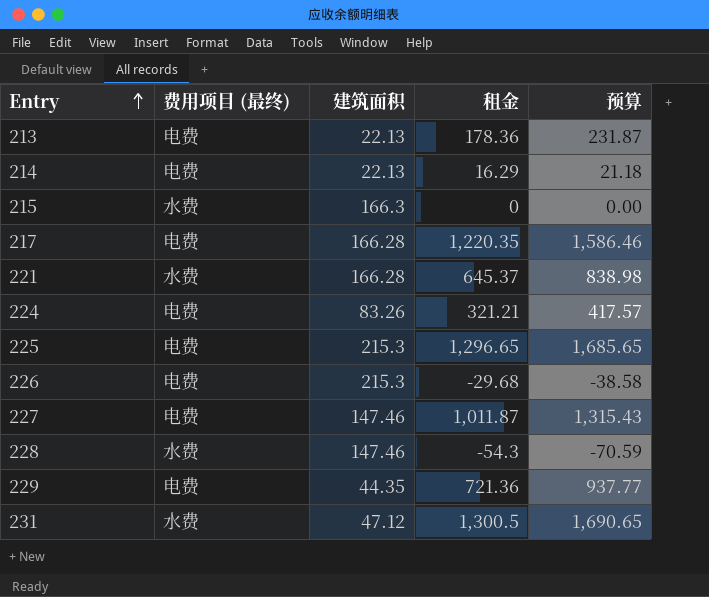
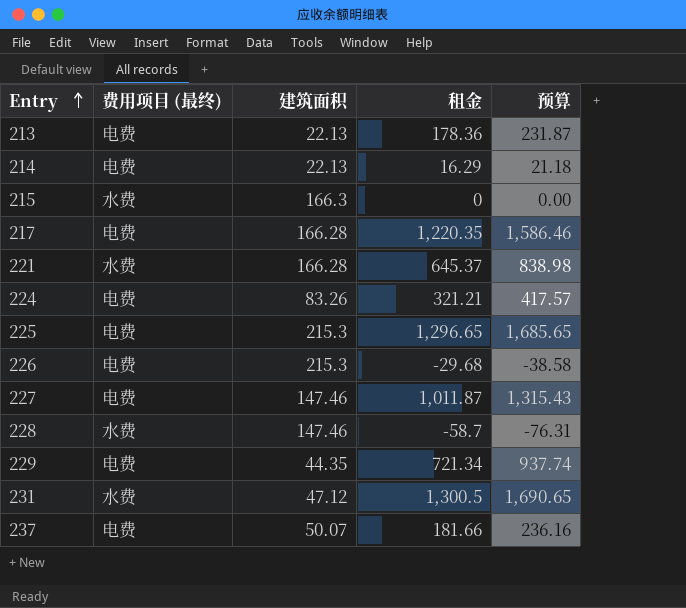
228 | 租金: -54.3 -> -58.7
228 | 预算: -70.59 -> -76.31
229 | 租金: 721.36 -> 721.34
229 | 预算: 937.77 -> 937.74
row 237: none -> 电费 | 50.07 | 181.66 | 236.16

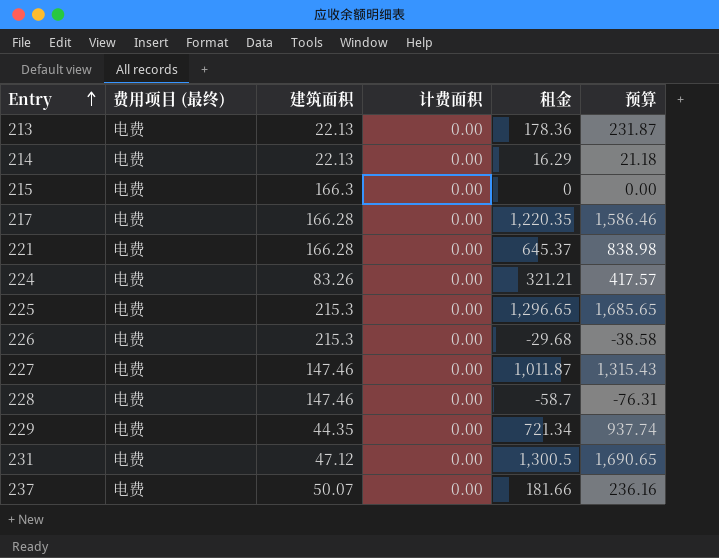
column 计费面积 | position: none -> 4
215 | 费用项目 (最终): 水费 -> 电费
221 | 费用项目 (最终): 水费 -> 电费
228 | 费用项目 (最终): 水费 -> 电费
231 | 费用项目 (最终): 水费 -> 电费

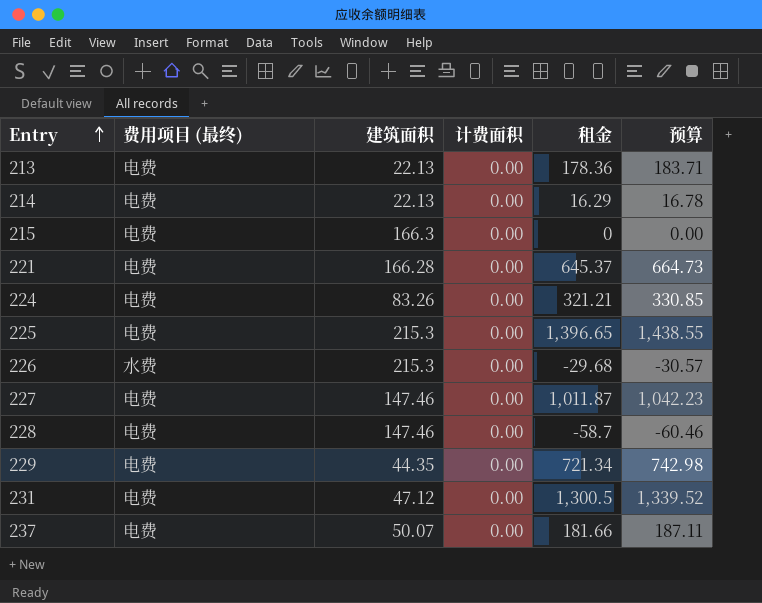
column 预算 | formula: [租金] * 1.3 -> [租金] * 1.03
row 217: 电费 | 166.28 | 0.00 | 1,220.35 | 1,586.46 -> none
225 | 租金: 1,296.65 -> 1,396.65
226 | 费用项目 (最终): 电费 -> 水费

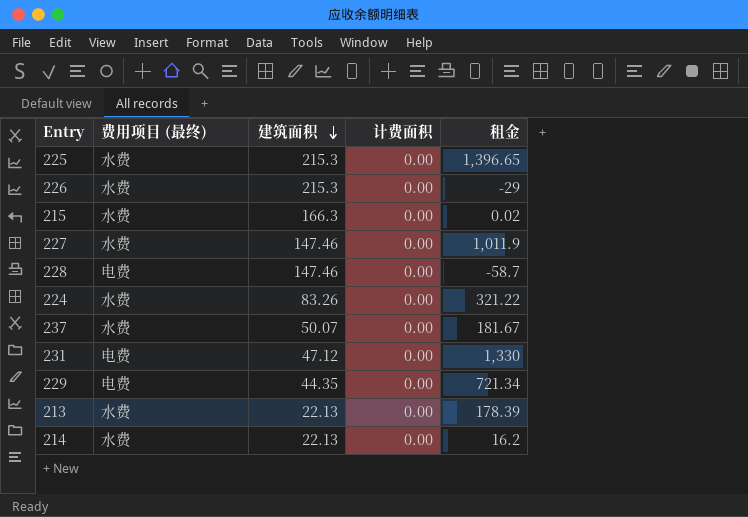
row order: Entry ascending -> 建筑面积 descending
column 预算 | formula: [租金] * 1.03 -> none
row 221: 电费 | 166.28 | 0.00 | 645.37 | 664.73 -> none
225 | 费用项目 (最终): 电费 -> 水费
226 | 租金: -29.68 -> -29
215 | 费用项目 (最终): 电费 -> 水费
215 | 租金: 0 -> 0.02
227 | 费用项目 (最终): 电费 -> 水费
227 | 租金: 1,011.87 -> 1,011.9
224 | 费用项目 (最终): 电费 -> 水费
224 | 租金: 321.21 -> 321.22
237 | 费用项目 (最终): 电费 -> 水费
237 | 租金: 181.66 -> 181.67
231 | 租金: 1,300.5 -> 1,330
213 | 费用项目 (最终): 电费 -> 水费
213 | 租金: 178.36 -> 178.39
214 | 费用项目 (最终): 电费 -> 水费
214 | 租金: 16.29 -> 16.2

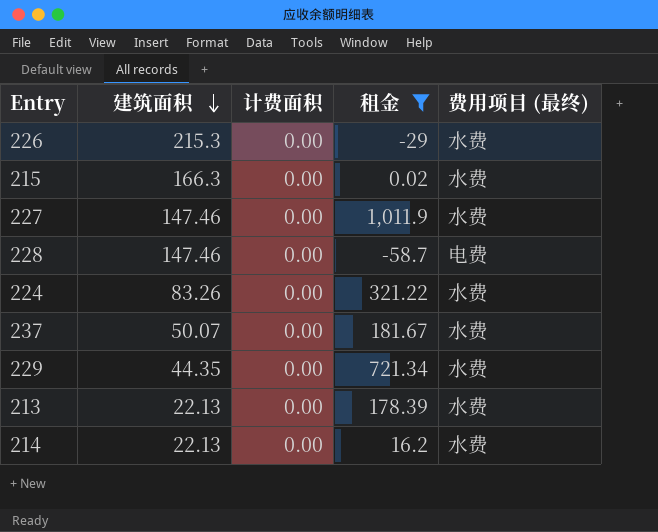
filter: none -> 租金 <= 1,011.9
column 费用项目 (最终) | position: 2 -> 5
229 | 费用项目 (最终): 电费 -> 水费

